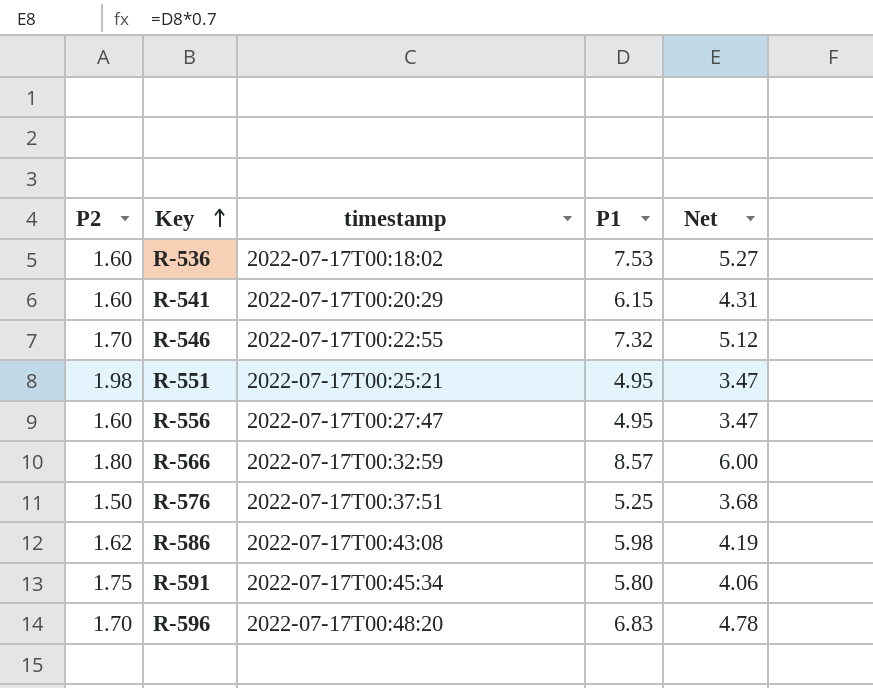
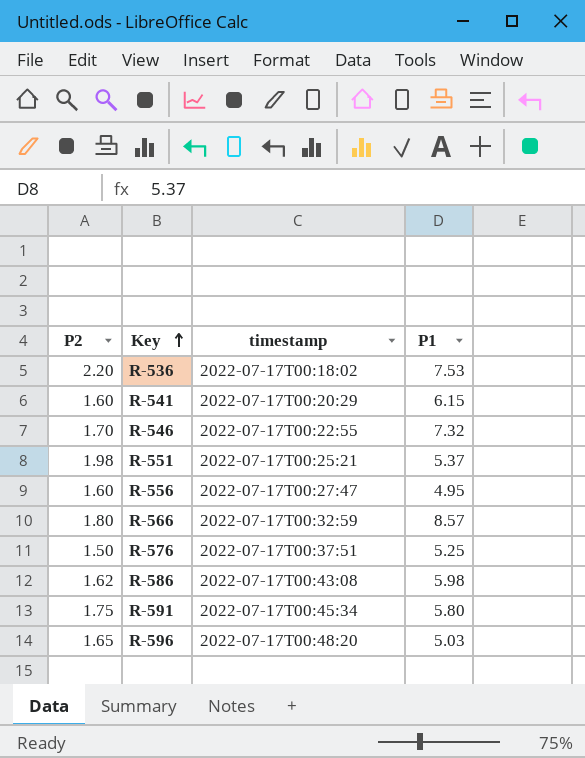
column Net | formula: [P1] * 0.7 -> none
R-536 | P2: 1.60 -> 2.20
R-551 | P1: 4.95 -> 5.37
R-596 | P2: 1.70 -> 1.65
R-596 | P1: 6.83 -> 5.03

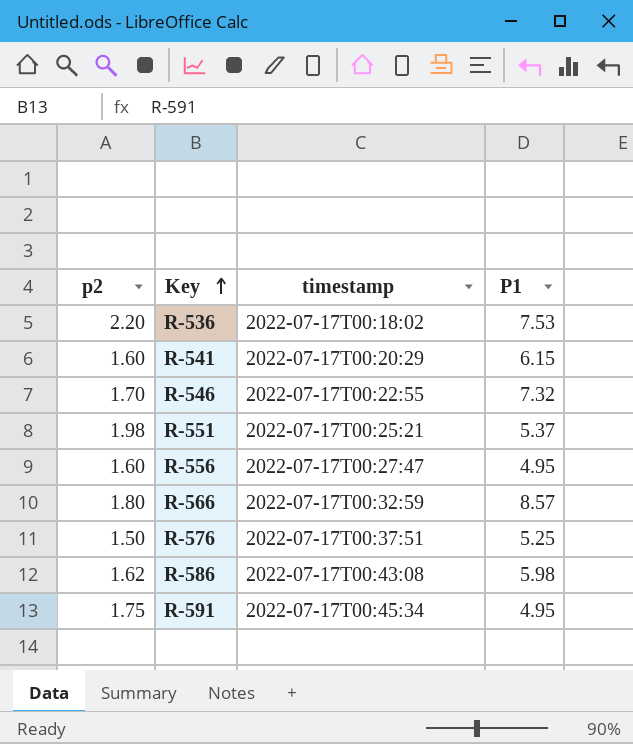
column name: P2 -> p2
row R-596: 1.65 | 2022-07-17T00:48:20 | 5.03 -> none
R-591 | P1: 5.80 -> 4.95

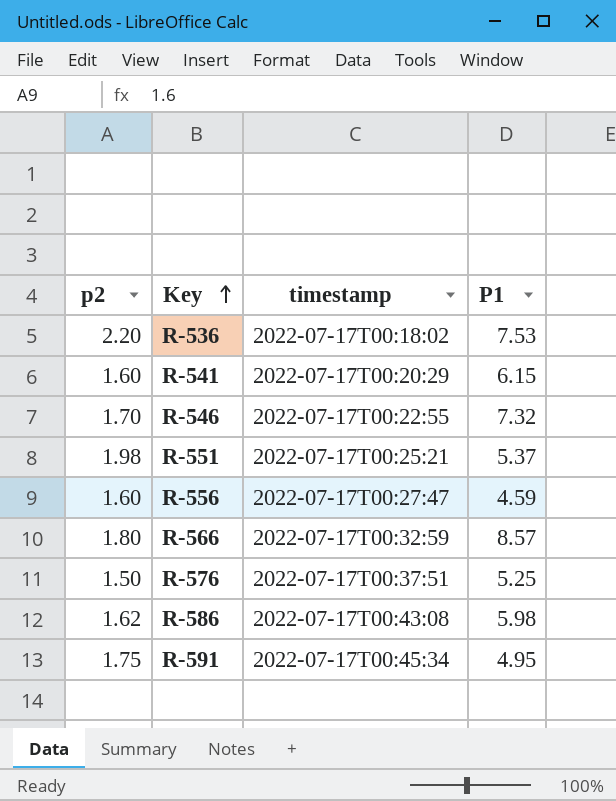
R-556 | P1: 4.95 -> 4.59

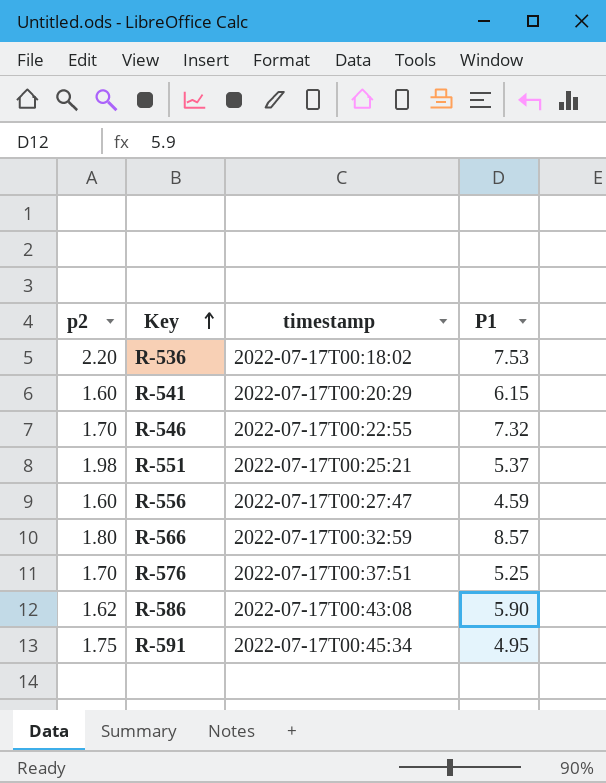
R-576 | p2: 1.50 -> 1.70
R-586 | P1: 5.98 -> 5.90

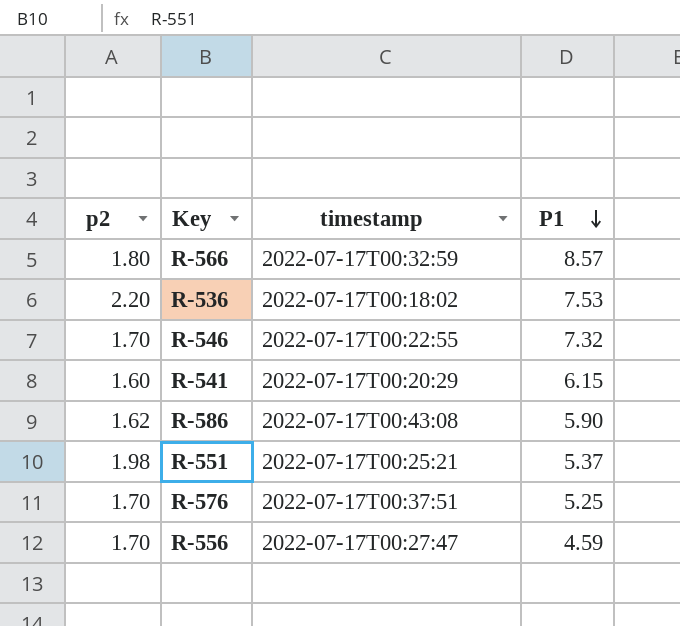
row order: Key ascending -> P1 descending
row R-591: 1.75 | 2022-07-17T00:45:34 | 4.95 -> none
R-556 | p2: 1.60 -> 1.70

